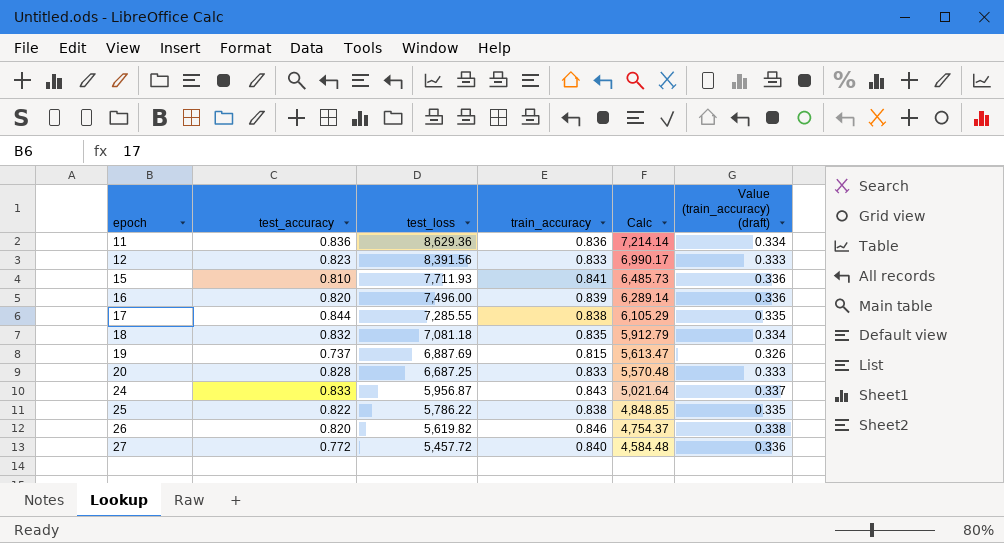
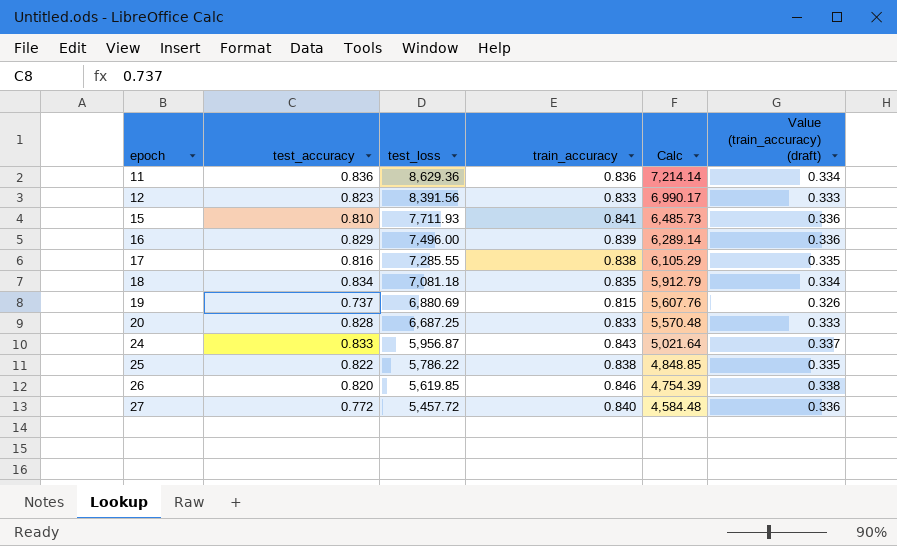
16 | test_accuracy: 0.820 -> 0.829
17 | test_accuracy: 0.844 -> 0.816
18 | test_accuracy: 0.832 -> 0.834
19 | test_loss: 6,887.69 -> 6,880.69
19 | Calc: 5,613.47 -> 5,607.76
26 | test_loss: 5,619.82 -> 5,619.85
26 | Calc: 4,754.37 -> 4,754.39

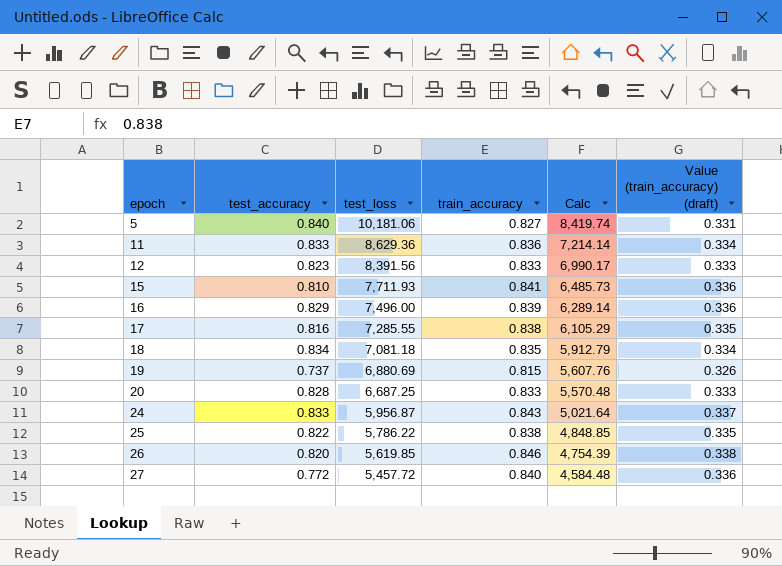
row 5: none -> 0.840 | 10,181.06 | 0.827 | 8,419.74 | 0.331
11 | test_accuracy: 0.836 -> 0.833

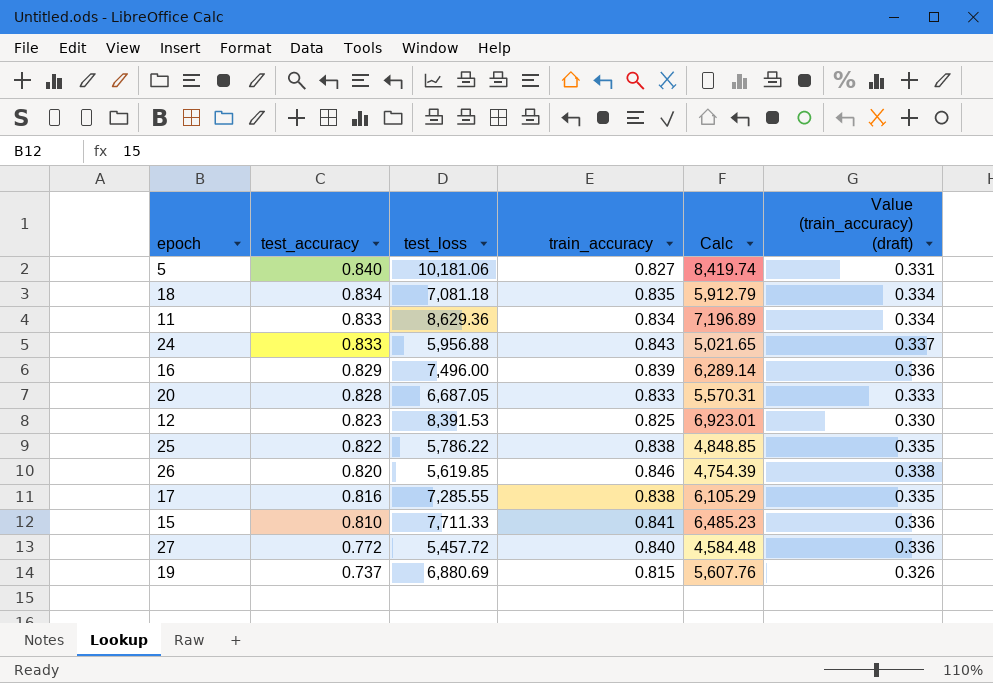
row order: epoch ascending -> test_accuracy descending
11 | train_accuracy: 0.836 -> 0.834
11 | Calc: 7,214.14 -> 7,196.89
24 | test_loss: 5,956.87 -> 5,956.88
24 | Calc: 5,021.64 -> 5,021.65
20 | test_loss: 6,687.25 -> 6,687.05
20 | Calc: 5,570.48 -> 5,570.31
12 | test_loss: 8,391.56 -> 8,391.53
12 | train_accuracy: 0.833 -> 0.825
12 | Calc: 6,990.17 -> 6,923.01
12 | Value (train_accuracy) (draft): 0.333 -> 0.330
15 | test_loss: 7,711.93 -> 7,711.33
15 | Calc: 6,485.73 -> 6,485.23

